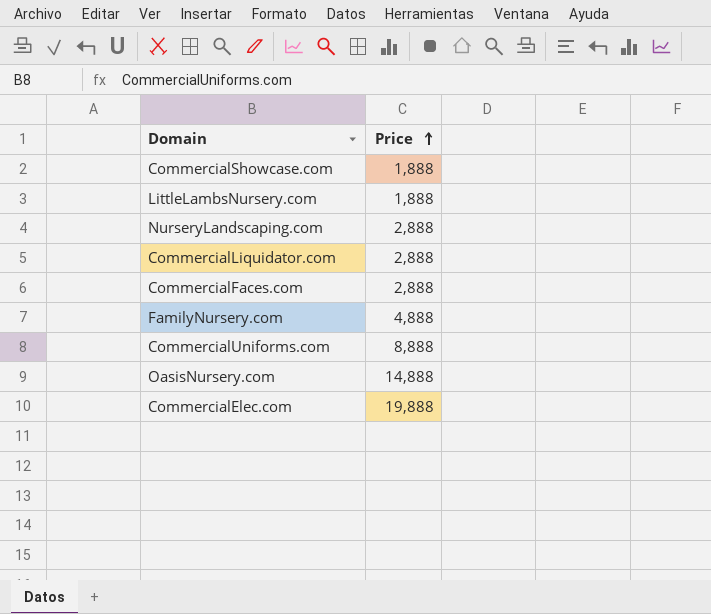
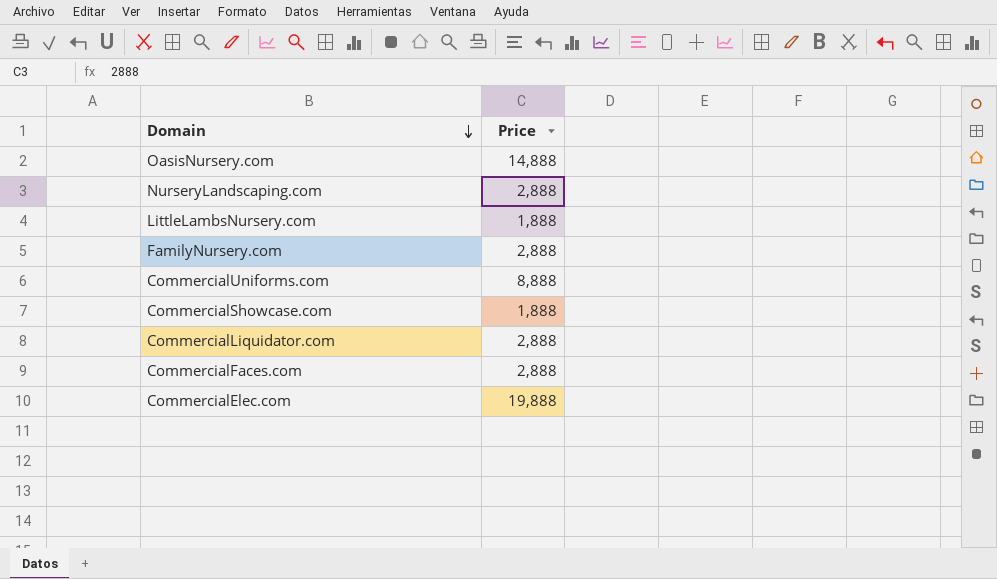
row order: Price ascending -> Domain descending
FamilyNursery.com | Price: 4,888 -> 2,888

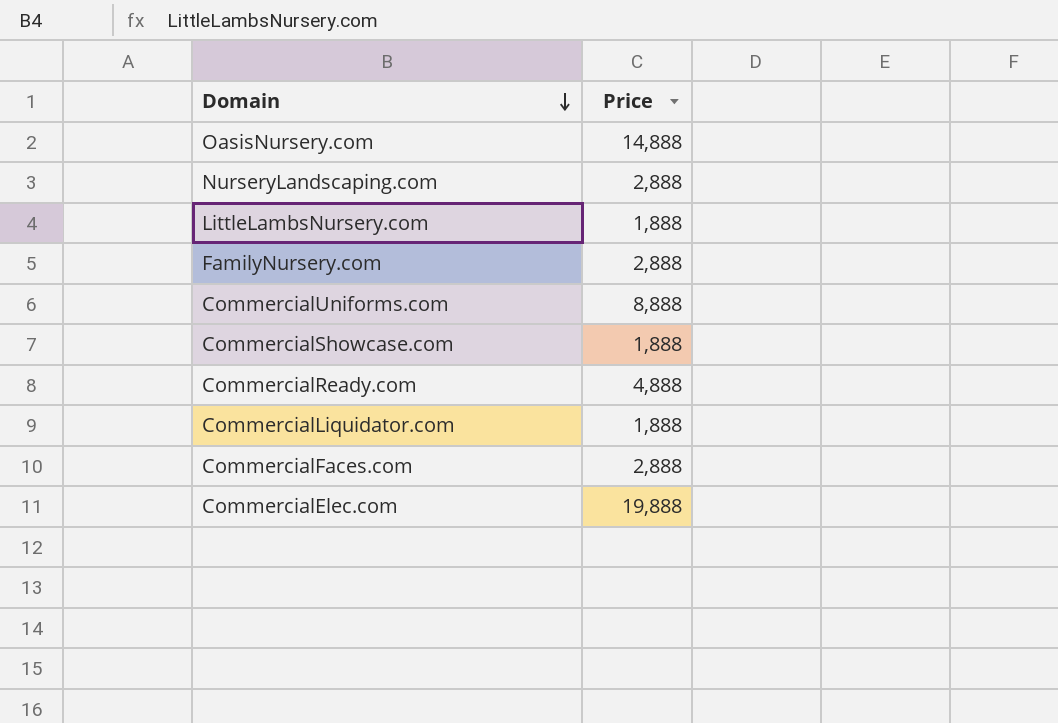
row CommercialReady.com: none -> 4,888
CommercialLiquidator.com | Price: 2,888 -> 1,888

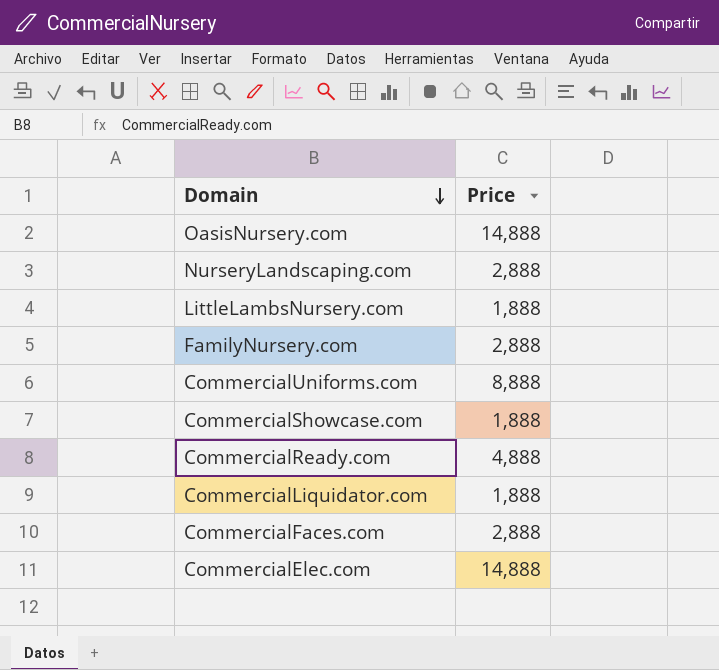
CommercialElec.com | Price: 19,888 -> 14,888

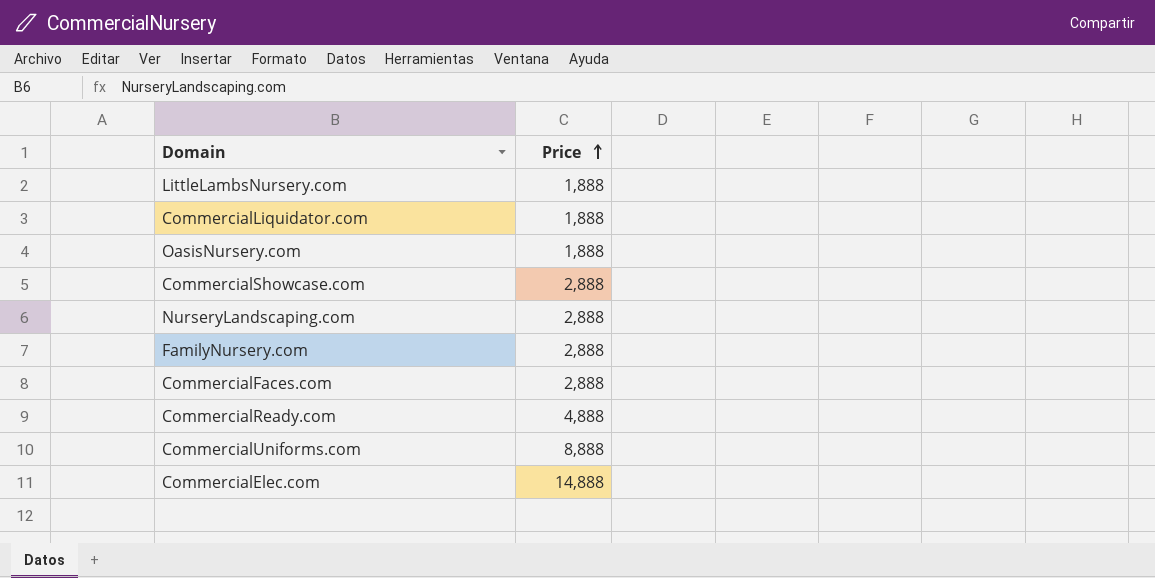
row order: Domain descending -> Price ascending
OasisNursery.com | Price: 14,888 -> 1,888
CommercialShowcase.com | Price: 1,888 -> 2,888

